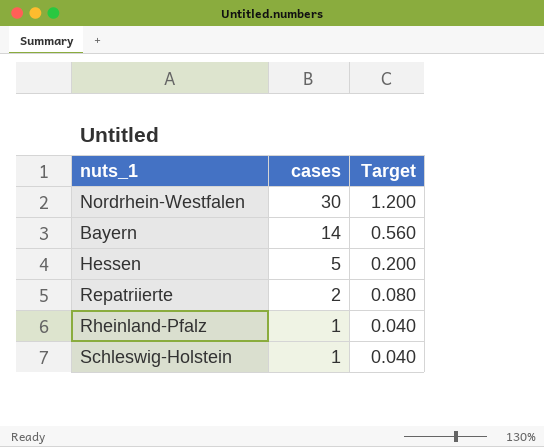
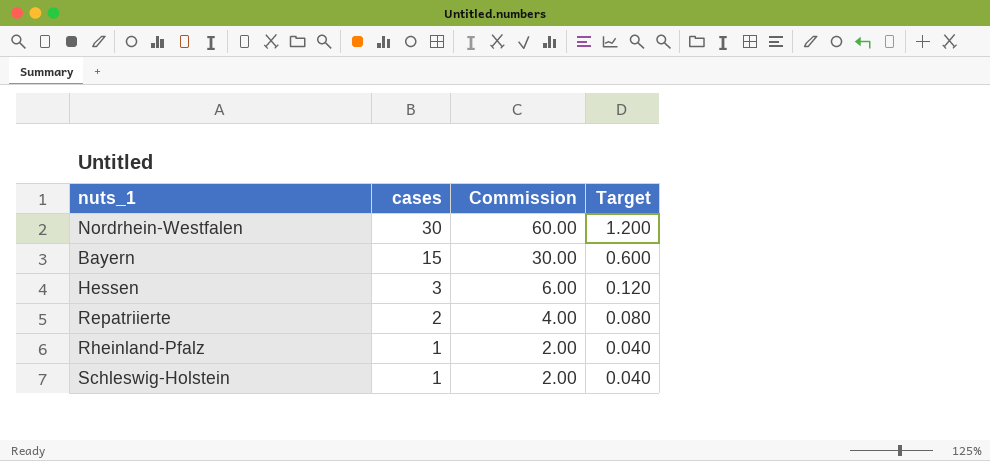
column Commission | formula: none -> [cases] * 2
Bayern | cases: 14 -> 15
Bayern | Target: 0.560 -> 0.600
Hessen | cases: 5 -> 3
Hessen | Target: 0.200 -> 0.120

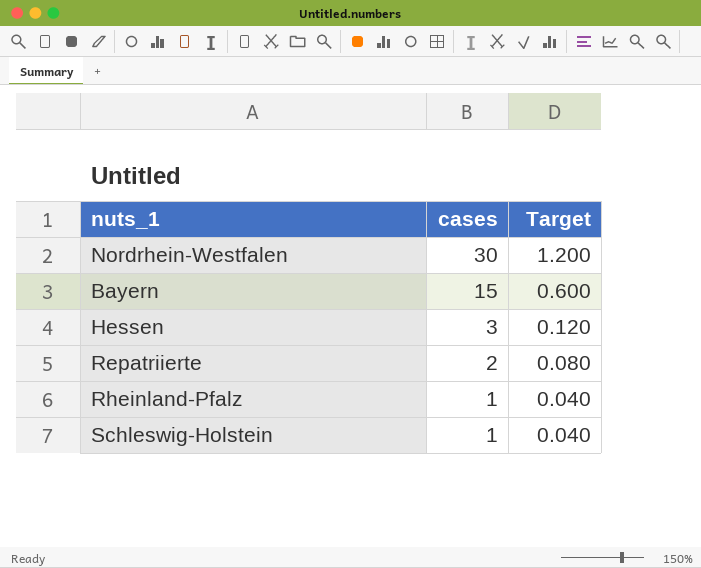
column Commission | formula: [cases] * 2 -> none

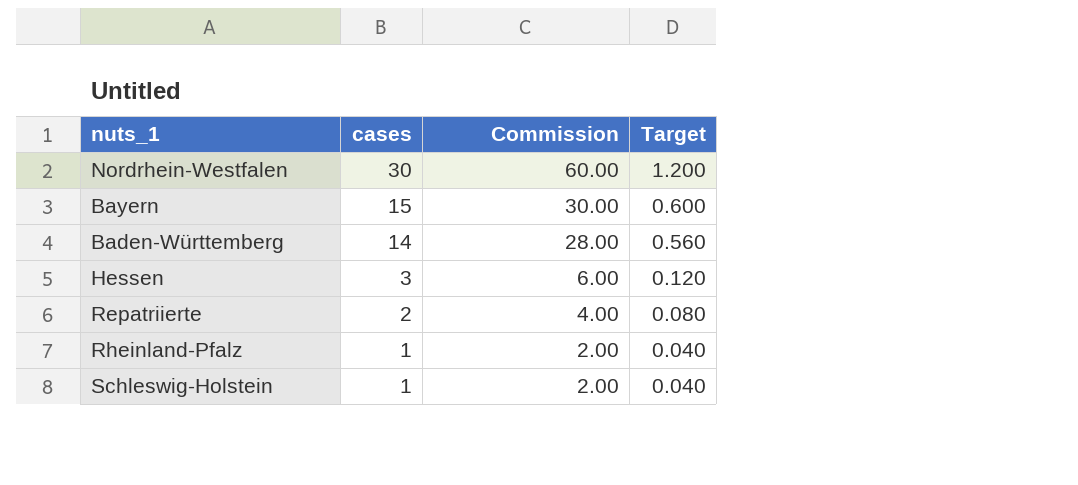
column Commission | formula: none -> [cases] * 2
row Baden-Württemberg: none -> 14 | 28.00 | 0.560

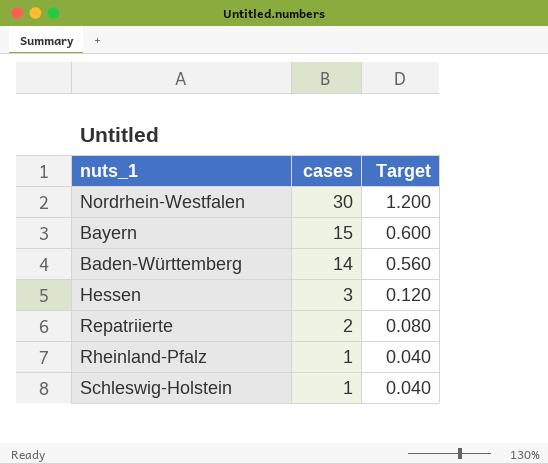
column Commission | formula: [cases] * 2 -> none

